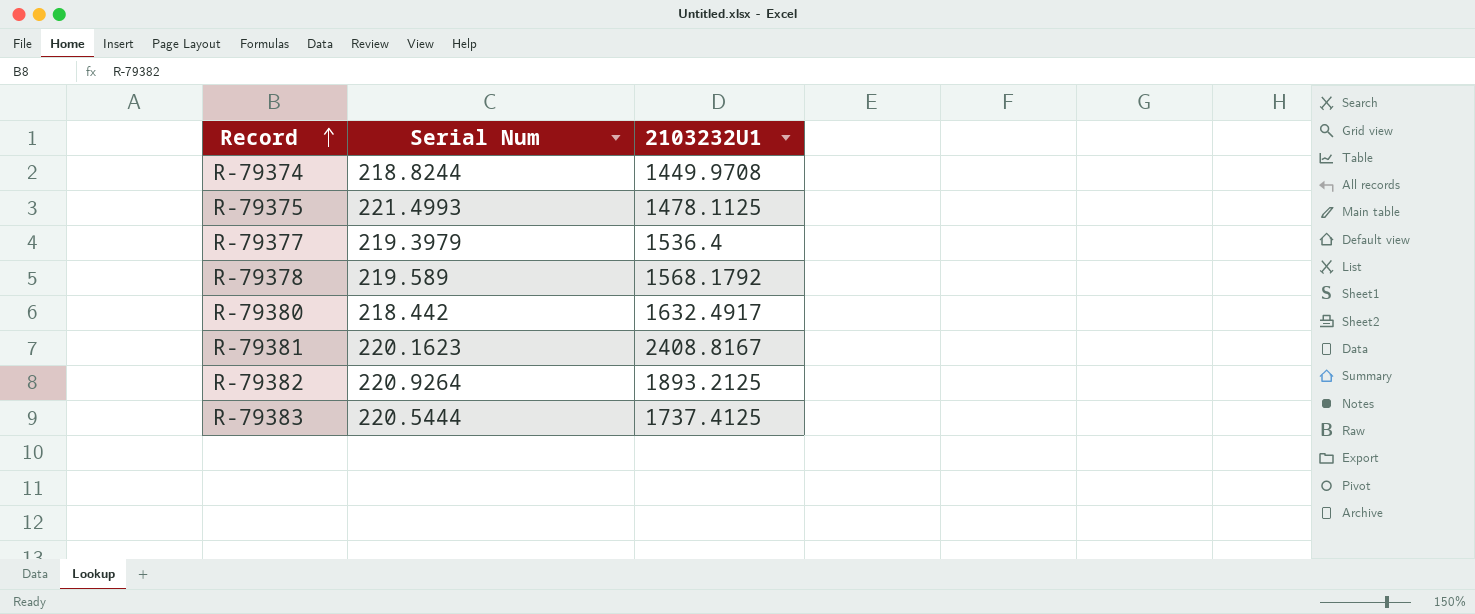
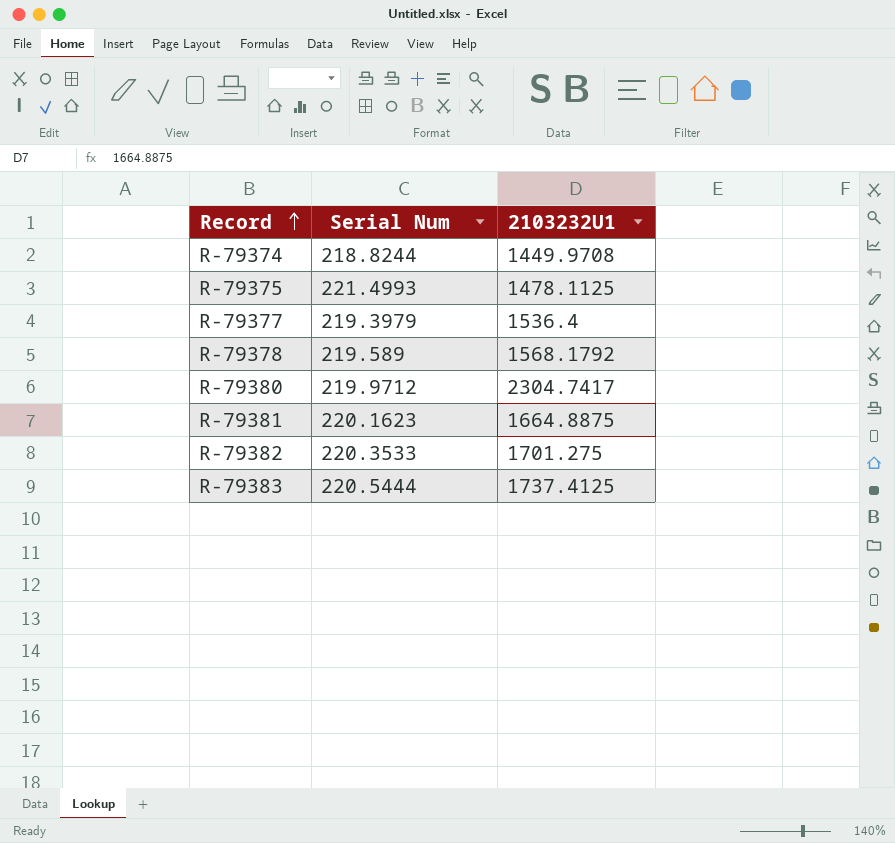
R-79380 | Serial Num: 218.442 -> 219.9712
R-79380 | 2103232U1: 1632.4917 -> 2304.7417
R-79381 | 2103232U1: 2408.8167 -> 1664.8875
R-79382 | Serial Num: 220.9264 -> 220.3533
R-79382 | 2103232U1: 1893.2125 -> 1701.275

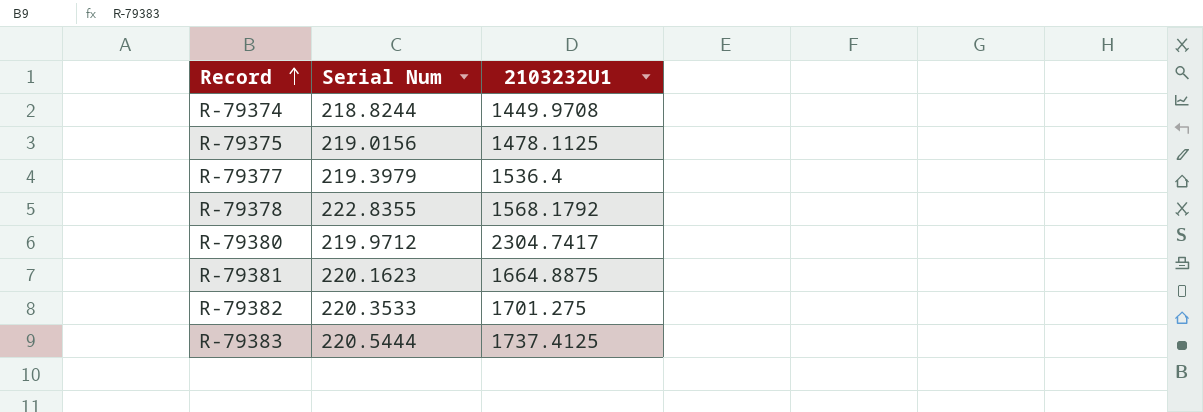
R-79375 | Serial Num: 221.4993 -> 219.0156
R-79378 | Serial Num: 219.589 -> 222.8355

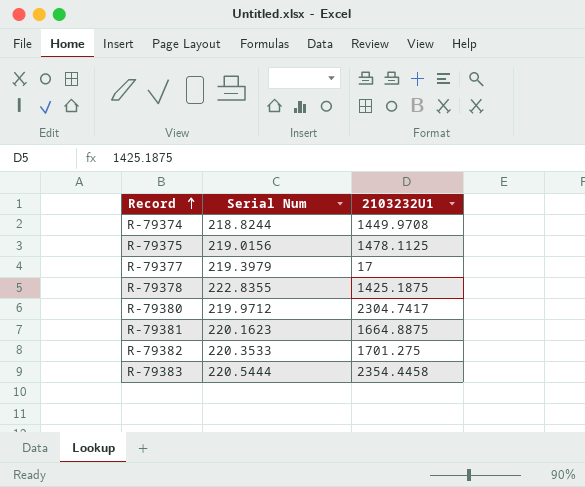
R-79377 | 2103232U1: 1536.4 -> 17
R-79378 | 2103232U1: 1568.1792 -> 1425.1875
R-79383 | 2103232U1: 1737.4125 -> 2354.4458

